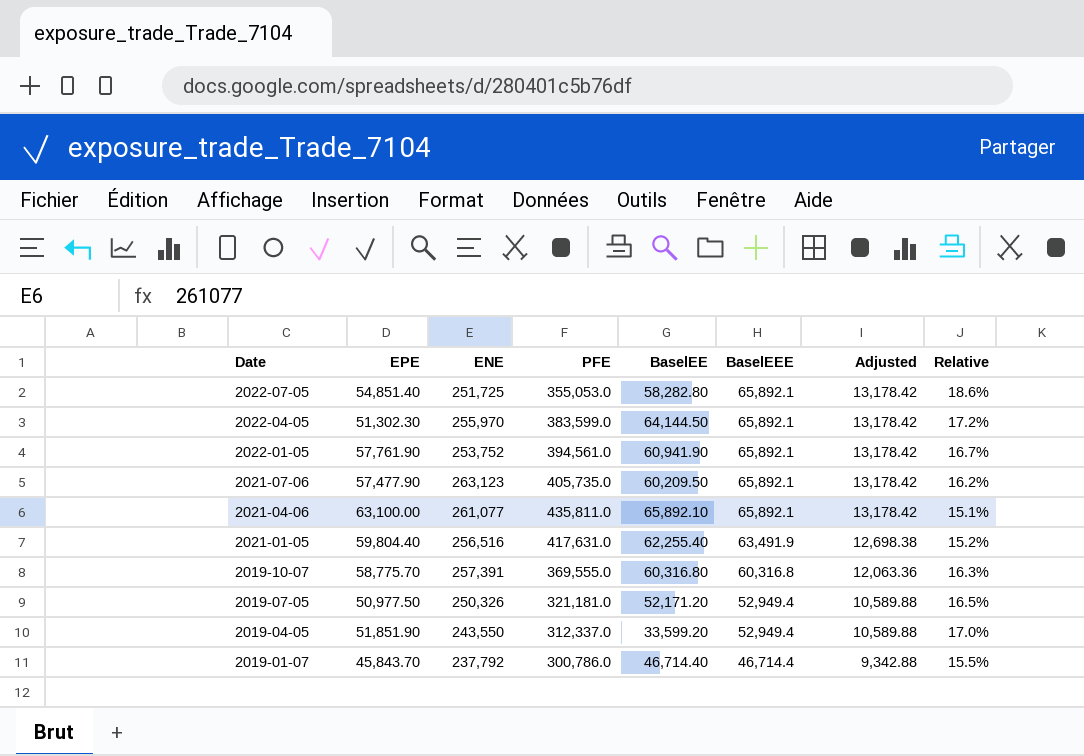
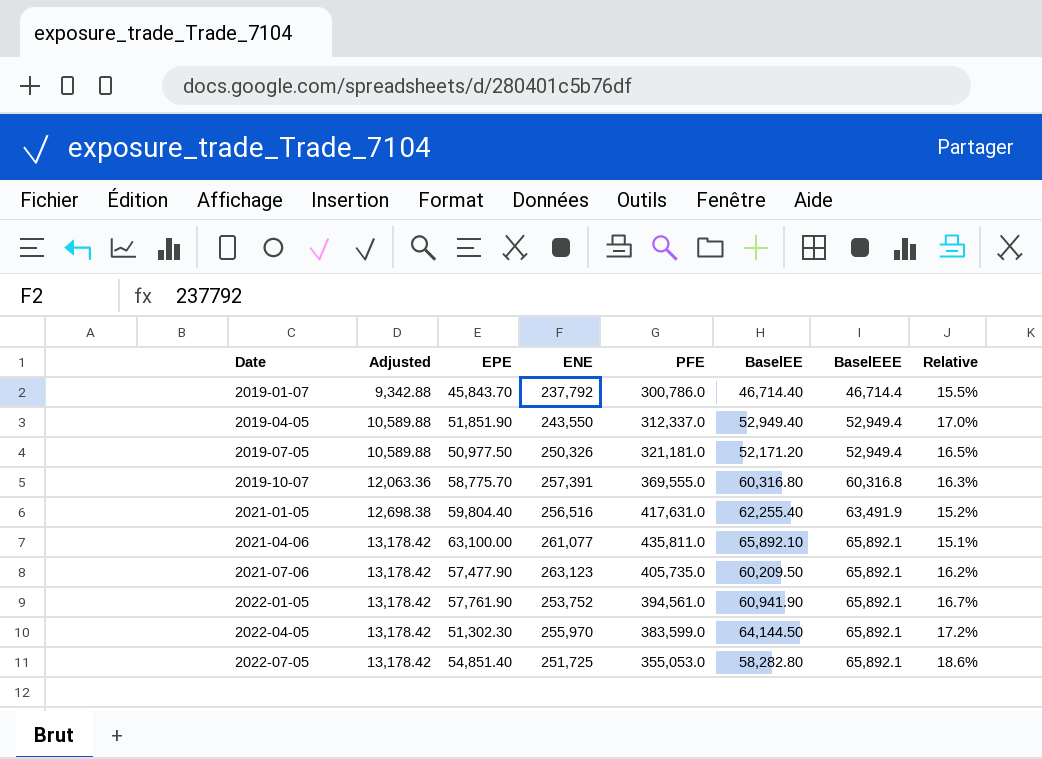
row order: Date descending -> Date ascending
column Adjusted | position: 7 -> 2
2019-04-05 | BaselEE: 33,599.20 -> 52,949.40

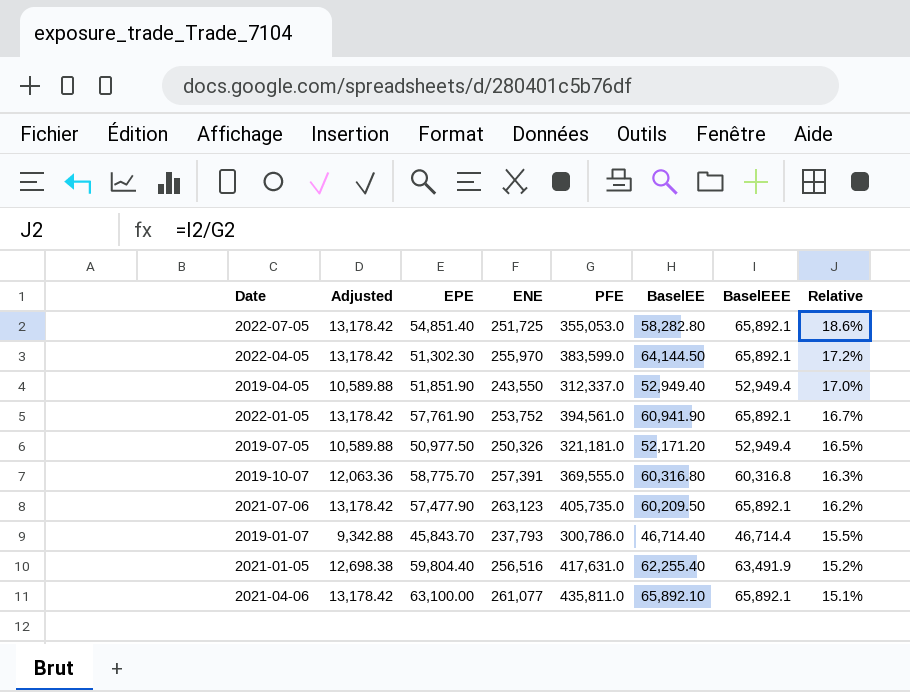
row order: Date ascending -> Relative descending
2019-01-07 | ENE: 237,792 -> 237,793

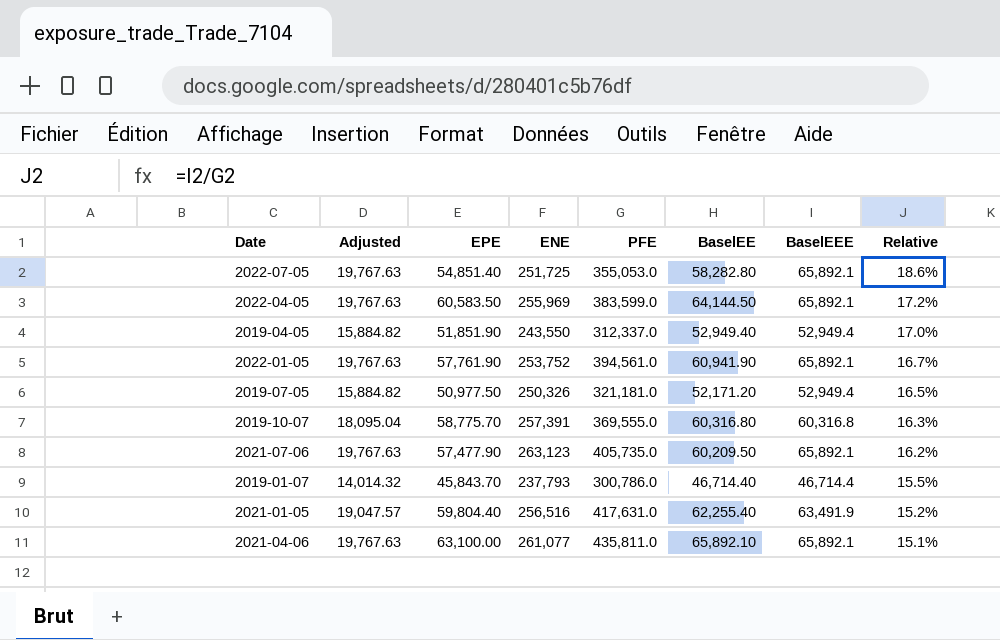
column Adjusted | formula: [BaselEEE] * 0.2 -> [BaselEEE] * 0.3
2022-04-05 | EPE: 51,302.30 -> 60,583.50
2022-04-05 | ENE: 255,970 -> 255,969

